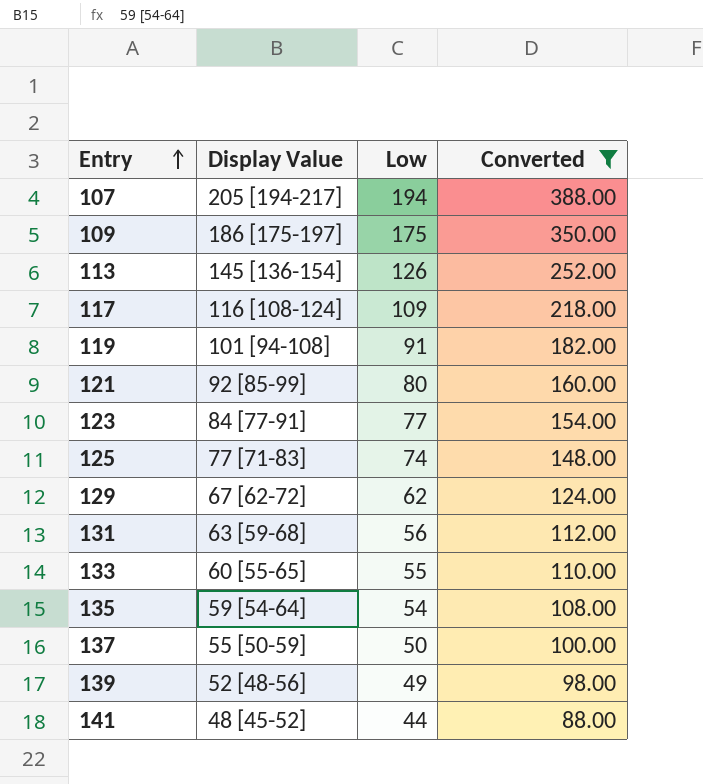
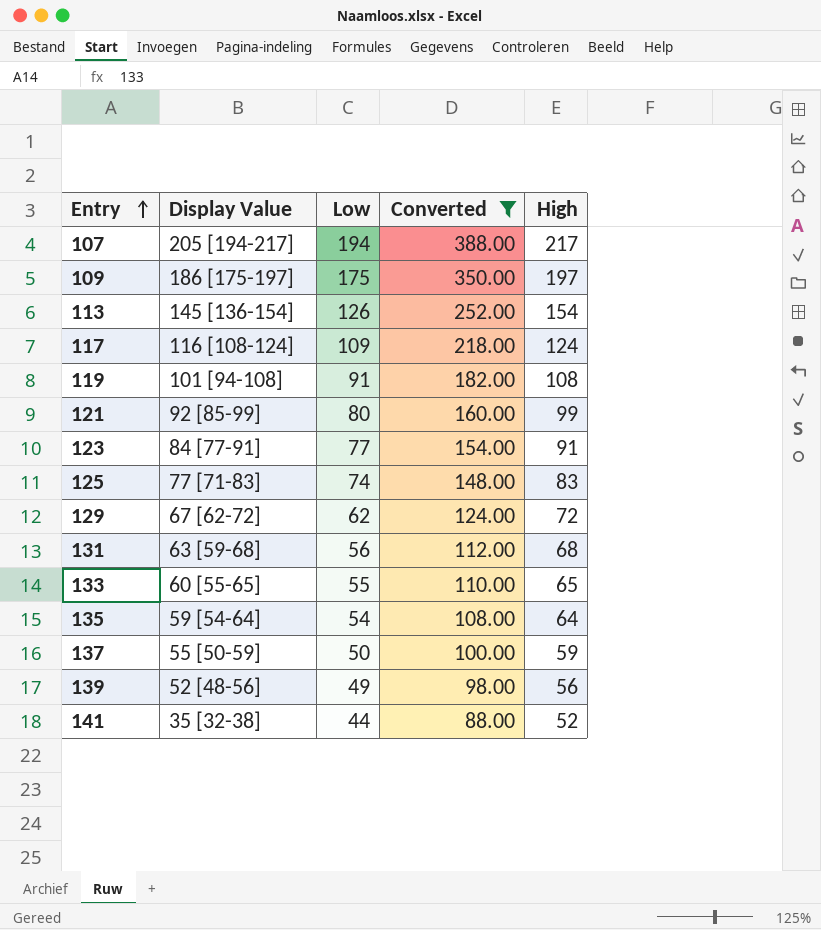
column High | position: none -> 5
141 | Display Value: 48 [45-52] -> 35 [32-38]

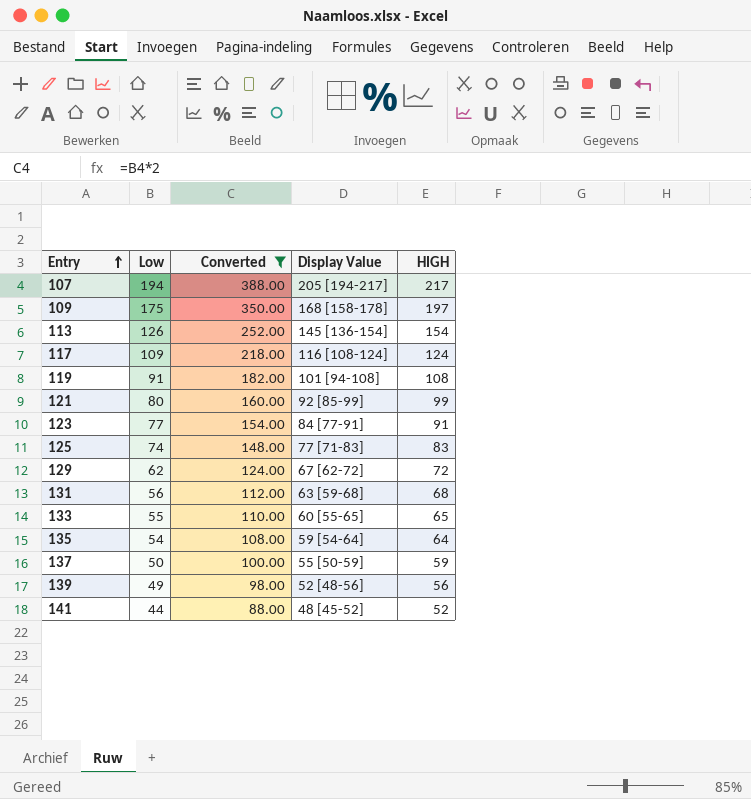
column Display Value | position: 2 -> 4
column name: High -> HIGH
109 | Display Value: 186 [175-197] -> 168 [158-178]
141 | Display Value: 35 [32-38] -> 48 [45-52]

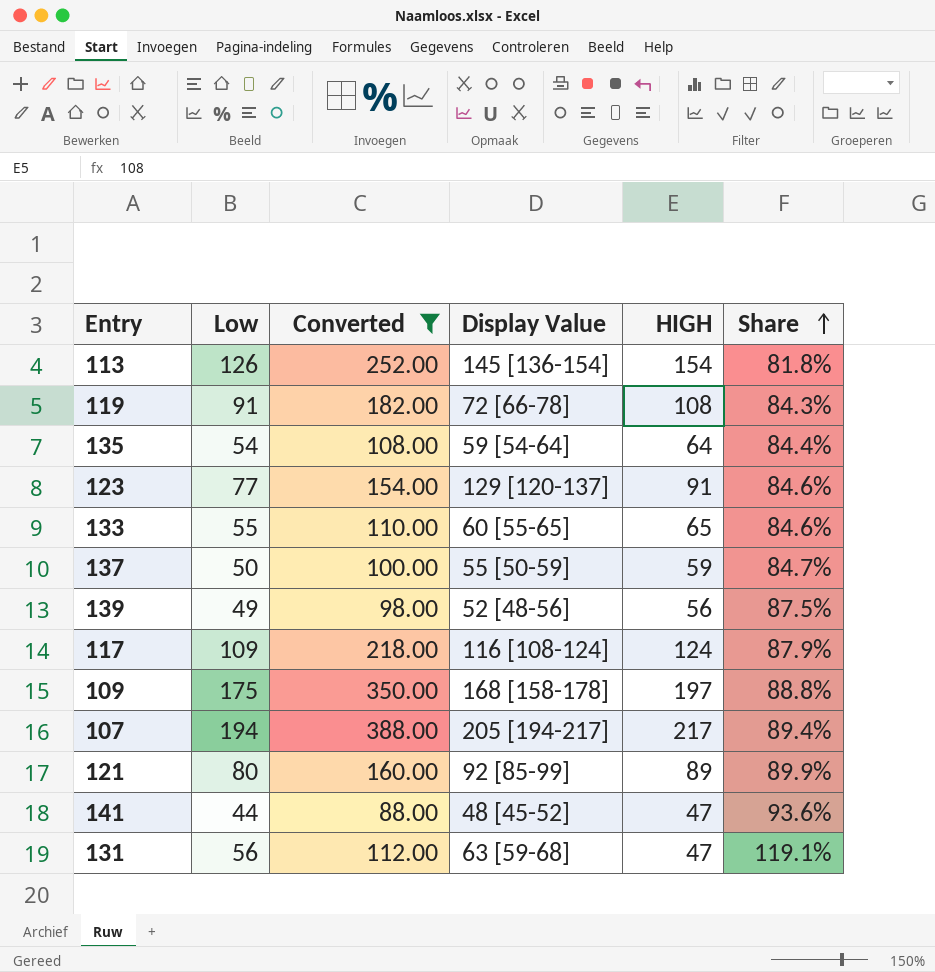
row order: Entry ascending -> Share ascending
column Share | formula: none -> [Low] / [HIGH]
row 125: 74 | 148.00 | 77 [71-83] | 83 -> none
row 129: 62 | 124.00 | 67 [62-72] | 72 -> none
119 | Display Value: 101 [94-108] -> 72 [66-78]
123 | Display Value: 84 [77-91] -> 129 [120-137]
121 | HIGH: 99 -> 89
141 | HIGH: 52 -> 47
131 | HIGH: 68 -> 47

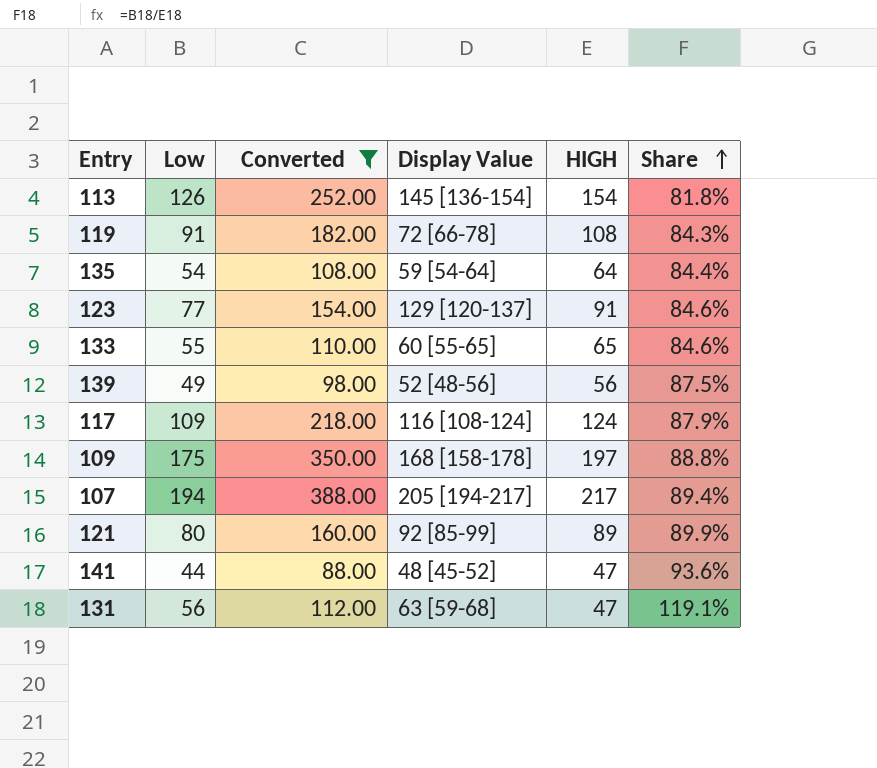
row 137: 50 | 100.00 | 55 [50-59] | 59 | 84.7% -> none

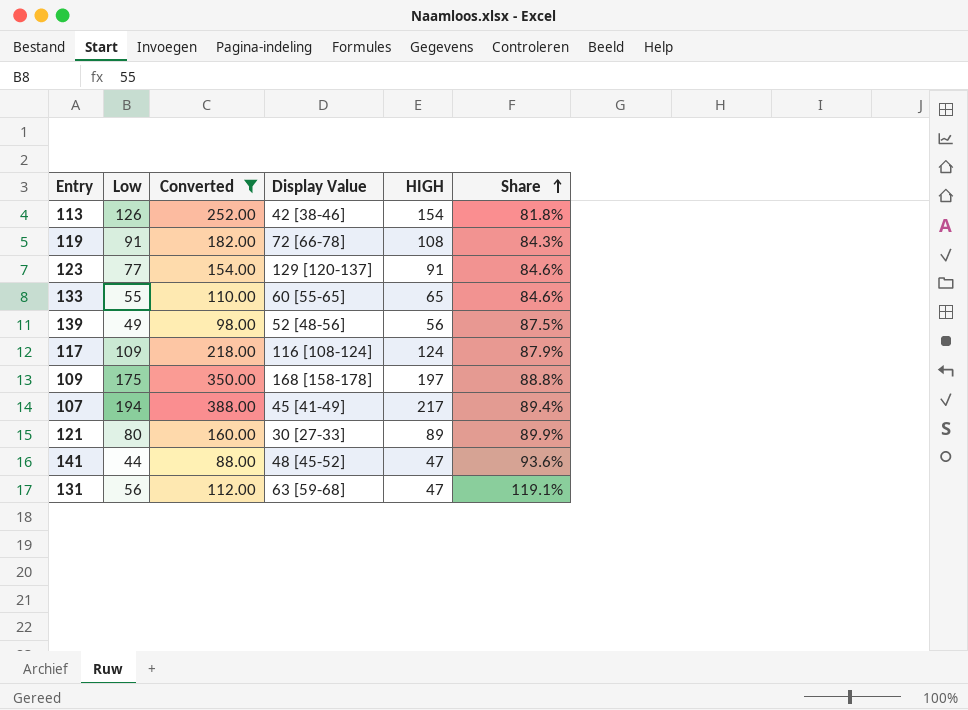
row 135: 54 | 108.00 | 59 [54-64] | 64 | 84.4% -> none
113 | Display Value: 145 [136-154] -> 42 [38-46]
107 | Display Value: 205 [194-217] -> 45 [41-49]
121 | Display Value: 92 [85-99] -> 30 [27-33]

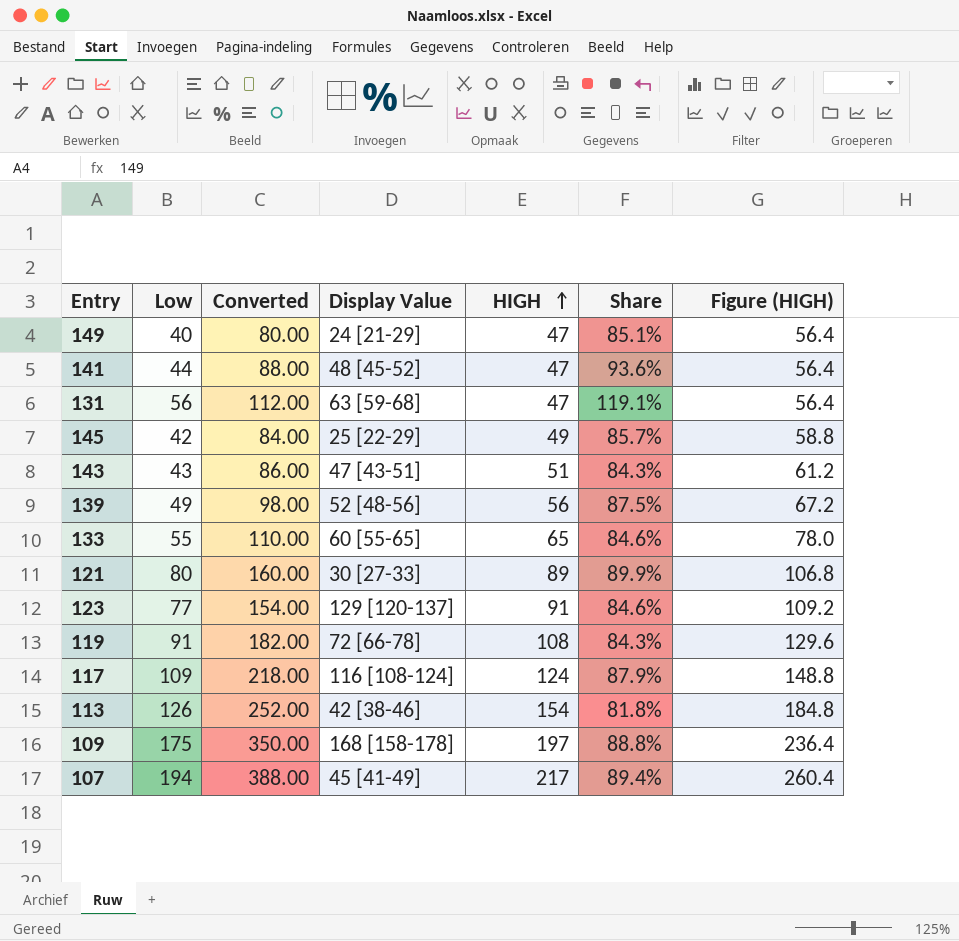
filter: Converted >= 88.00 -> none
row order: Share ascending -> HIGH ascending
column Figure (HIGH) | formula: none -> [HIGH] * 1.2

